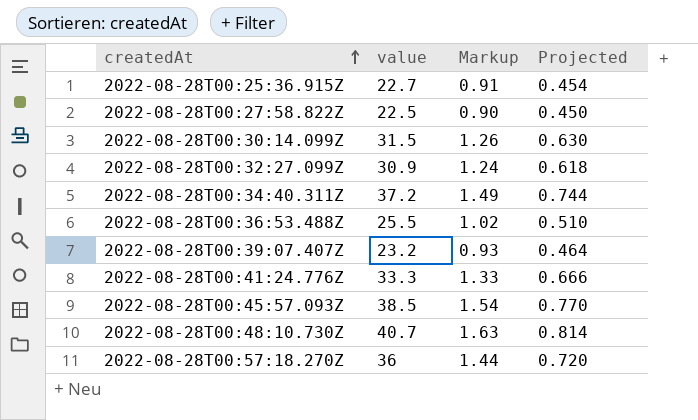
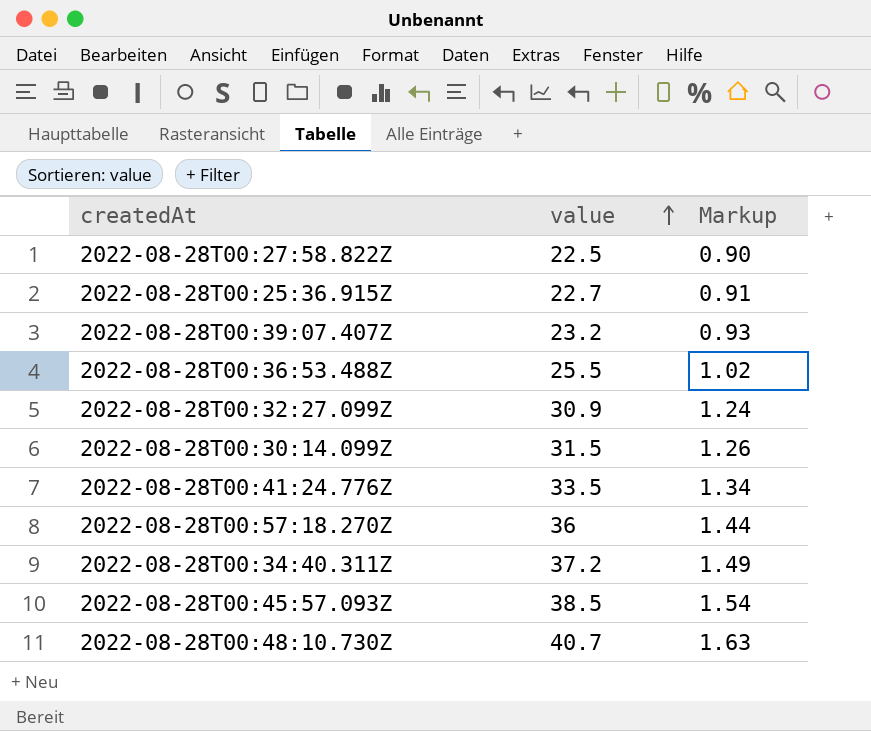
row order: createdAt ascending -> value ascending
column Projected | formula: [value] * 0.02 -> none
2022-08-28T00:41:24.776Z | value: 33.3 -> 33.5
2022-08-28T00:41:24.776Z | Markup: 1.33 -> 1.34

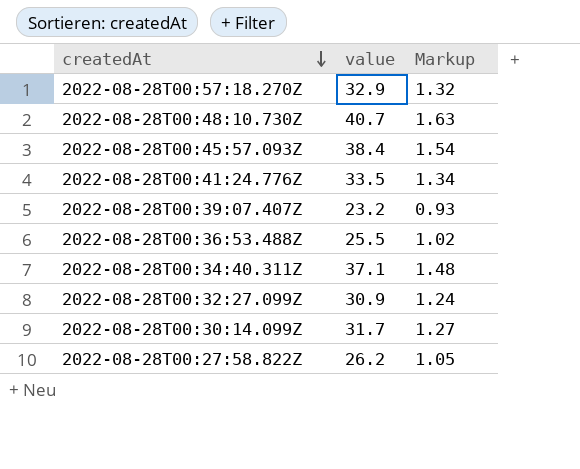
row order: value ascending -> createdAt descending
row 2022-08-28T00:25:36.915Z: 22.7 | 0.91 -> none
2022-08-28T00:57:18.270Z | value: 36 -> 32.9
2022-08-28T00:57:18.270Z | Markup: 1.44 -> 1.32
2022-08-28T00:45:57.093Z | value: 38.5 -> 38.4
2022-08-28T00:34:40.311Z | value: 37.2 -> 37.1
2022-08-28T00:34:40.311Z | Markup: 1.49 -> 1.48
2022-08-28T00:30:14.099Z | value: 31.5 -> 31.7
2022-08-28T00:30:14.099Z | Markup: 1.26 -> 1.27
2022-08-28T00:27:58.822Z | value: 22.5 -> 26.2
2022-08-28T00:27:58.822Z | Markup: 0.90 -> 1.05

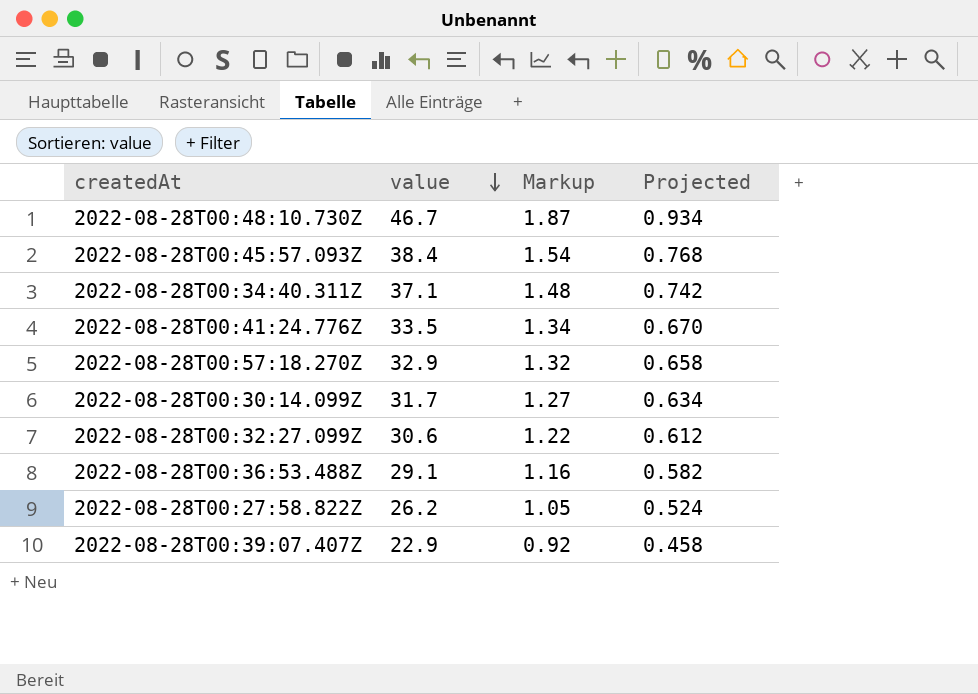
row order: createdAt descending -> value descending
column Projected | formula: none -> [value] * 0.02
2022-08-28T00:48:10.730Z | value: 40.7 -> 46.7
2022-08-28T00:48:10.730Z | Markup: 1.63 -> 1.87
2022-08-28T00:32:27.099Z | value: 30.9 -> 30.6
2022-08-28T00:32:27.099Z | Markup: 1.24 -> 1.22
2022-08-28T00:36:53.488Z | value: 25.5 -> 29.1
2022-08-28T00:36:53.488Z | Markup: 1.02 -> 1.16
2022-08-28T00:39:07.407Z | value: 23.2 -> 22.9
2022-08-28T00:39:07.407Z | Markup: 0.93 -> 0.92

